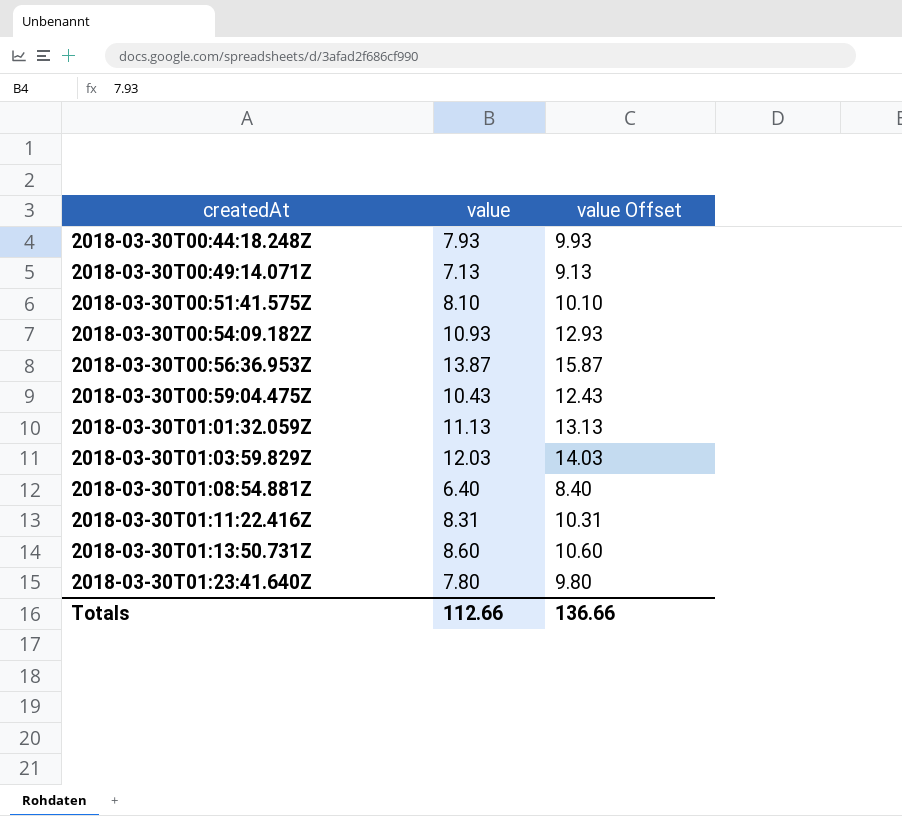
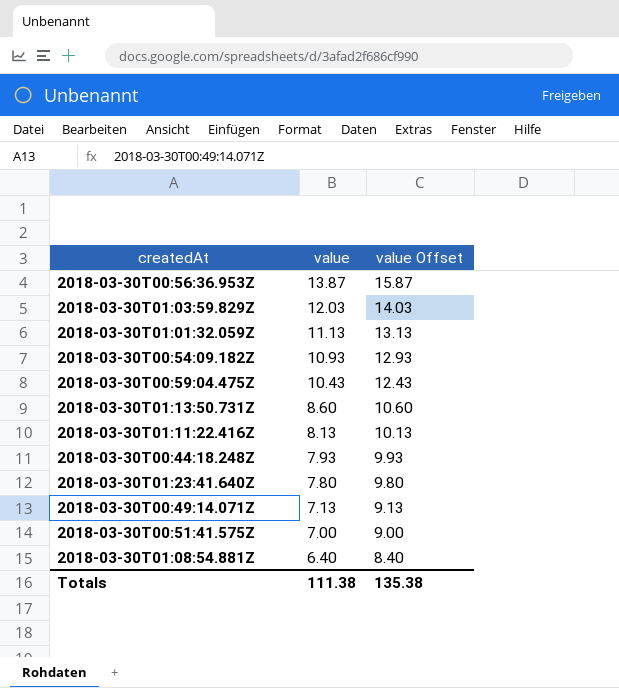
row order: createdAt ascending -> value descending
2018-03-30T01:11:22.416Z | value: 8.31 -> 8.13
2018-03-30T01:11:22.416Z | value Offset: 10.31 -> 10.13
2018-03-30T00:51:41.575Z | value: 8.10 -> 7.00
2018-03-30T00:51:41.575Z | value Offset: 10.10 -> 9.00
Totals | value: 112.66 -> 111.38
Totals | value Offset: 136.66 -> 135.38

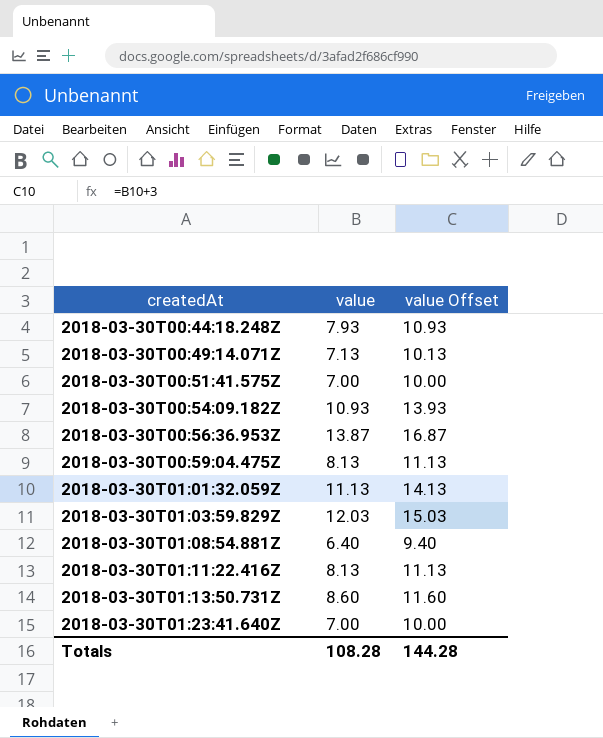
row order: value descending -> createdAt ascending
column value Offset | formula: [value] + 2 -> [value] + 3
2018-03-30T00:59:04.475Z | value: 10.43 -> 8.13
2018-03-30T01:23:41.640Z | value: 7.80 -> 7.00
Totals | value: 111.38 -> 108.28
Totals | value Offset: 135.38 -> 144.28

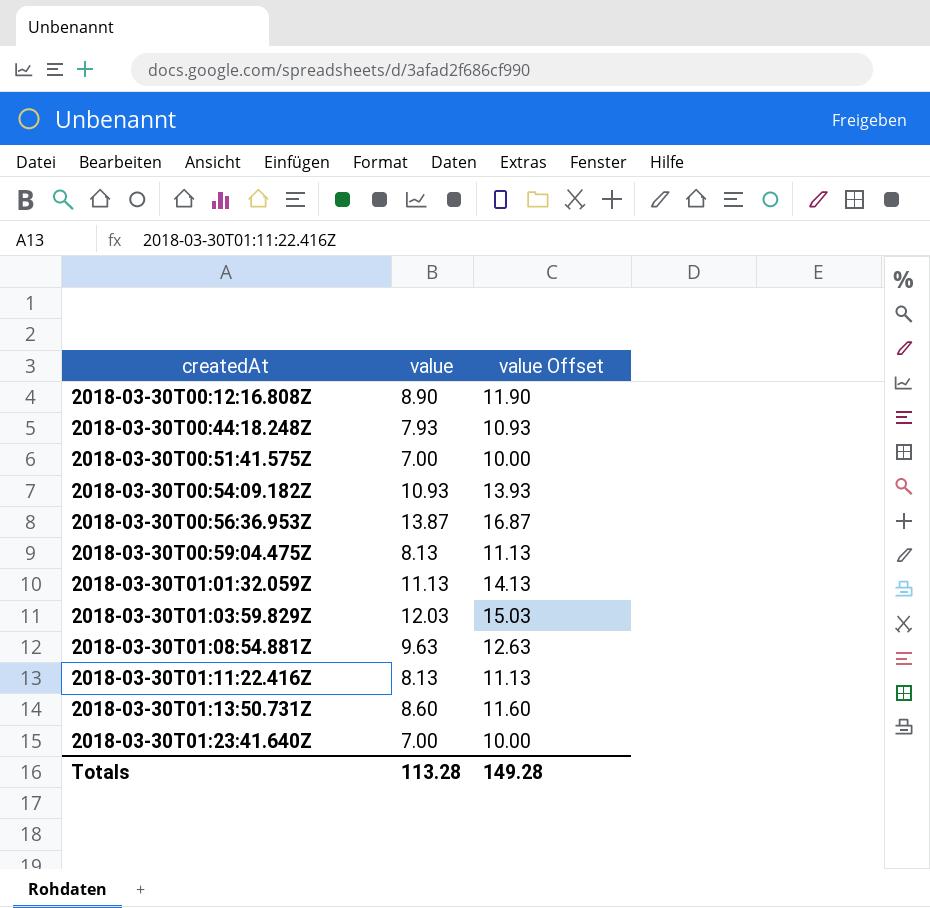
row 2018-03-30T00:49:14.071Z: 7.13 | 10.13 -> none
row 2018-03-30T00:12:16.808Z: none -> 8.90 | 11.90
2018-03-30T01:08:54.881Z | value: 6.40 -> 9.63
2018-03-30T01:08:54.881Z | value Offset: 9.40 -> 12.63
Totals | value: 108.28 -> 113.28
Totals | value Offset: 144.28 -> 149.28

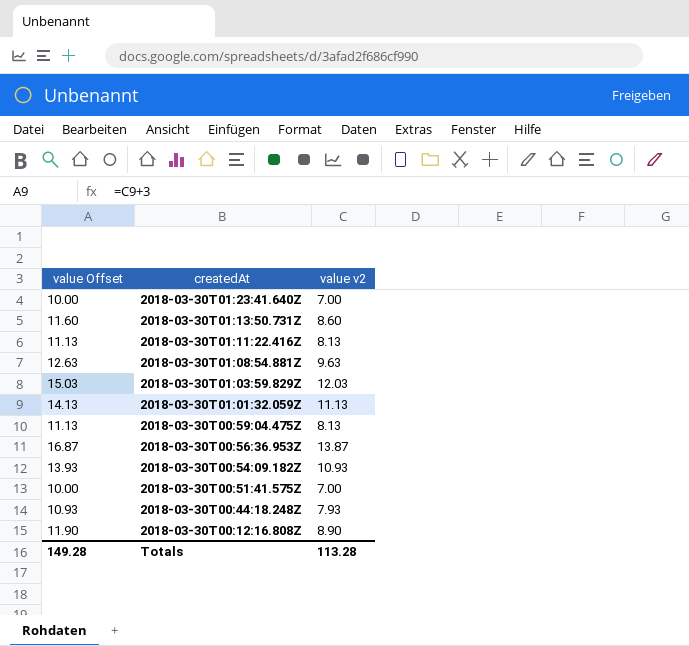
row order: createdAt ascending -> createdAt descending
column value Offset | position: 3 -> 1
column name: value -> value v2

